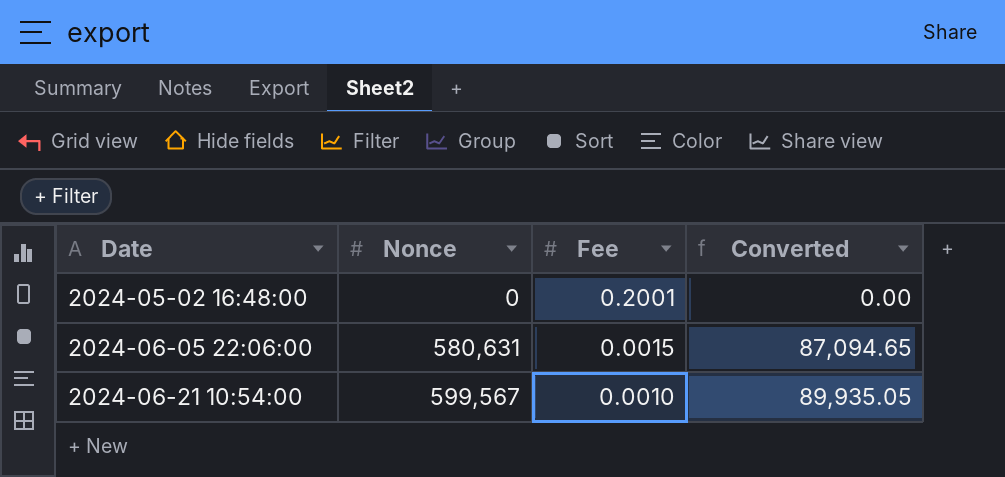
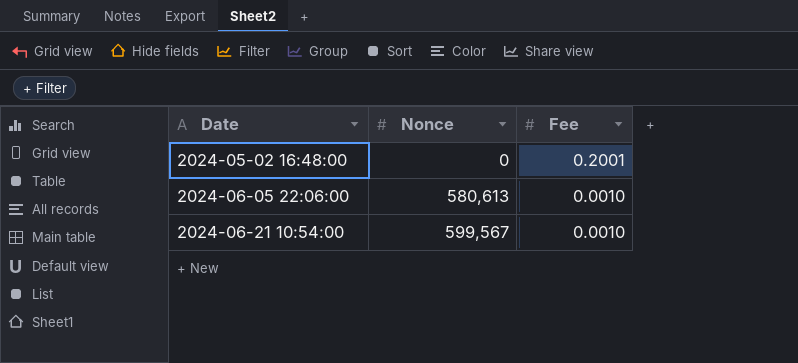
column Converted | formula: [Nonce] * 0.15 -> none
2024-06-05 22:06:00 | Nonce: 580,631 -> 580,613
2024-06-05 22:06:00 | Fee: 0.0015 -> 0.0010

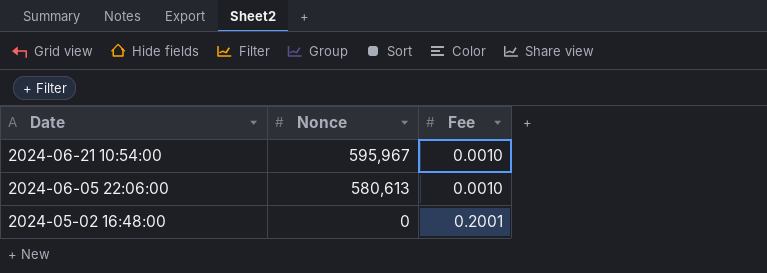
row order: Date ascending -> Date descending
2024-06-21 10:54:00 | Nonce: 599,567 -> 595,967

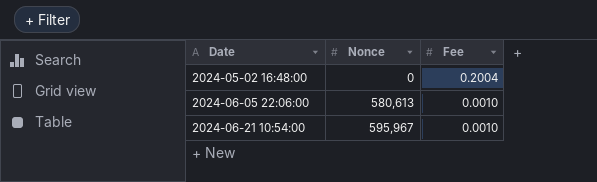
row order: Date descending -> Date ascending
2024-05-02 16:48:00 | Fee: 0.2001 -> 0.2004

